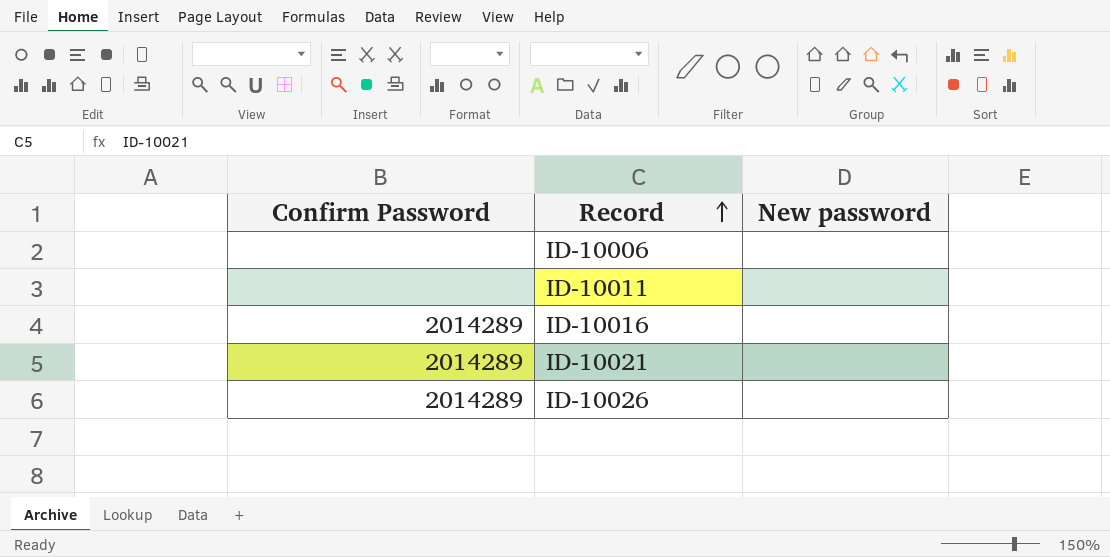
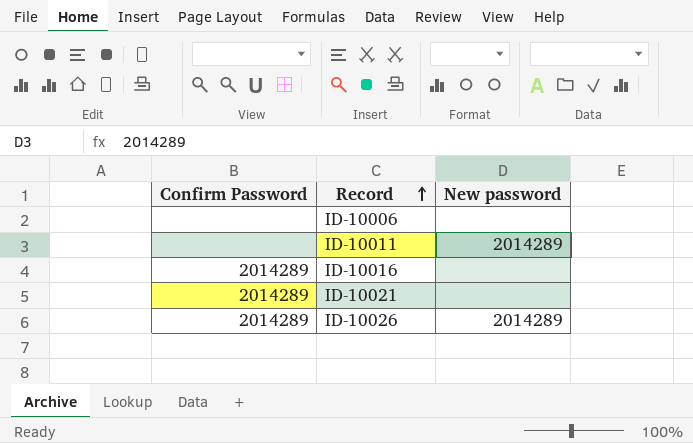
ID-10011 | New password: none -> 2014289
ID-10026 | New password: none -> 2014289

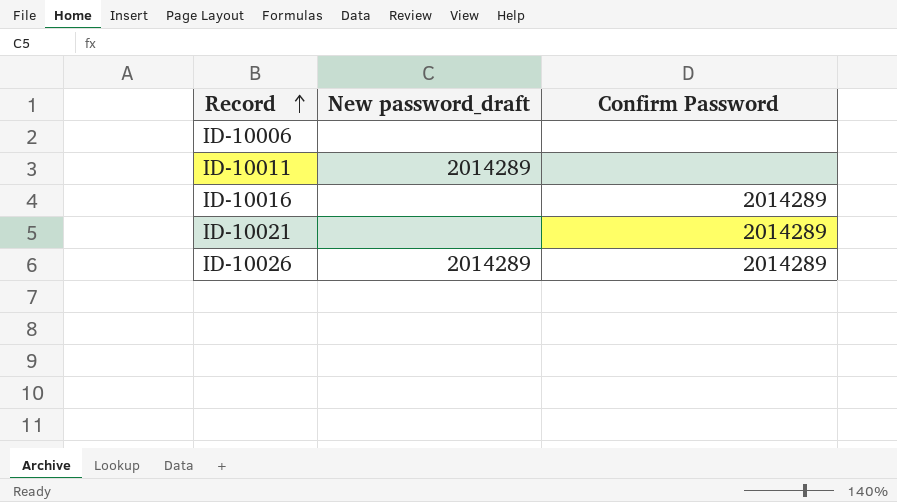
column name: New password -> New password_draft
column Confirm Password | position: 1 -> 3

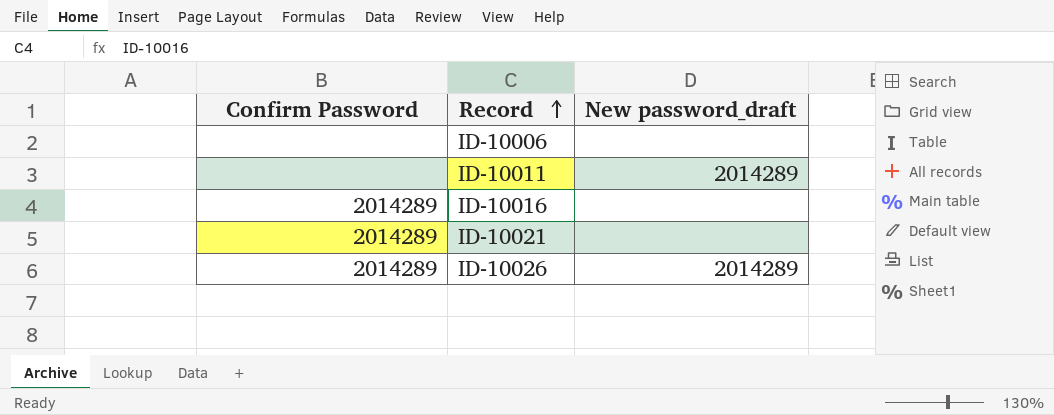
column Confirm Password | position: 3 -> 1

